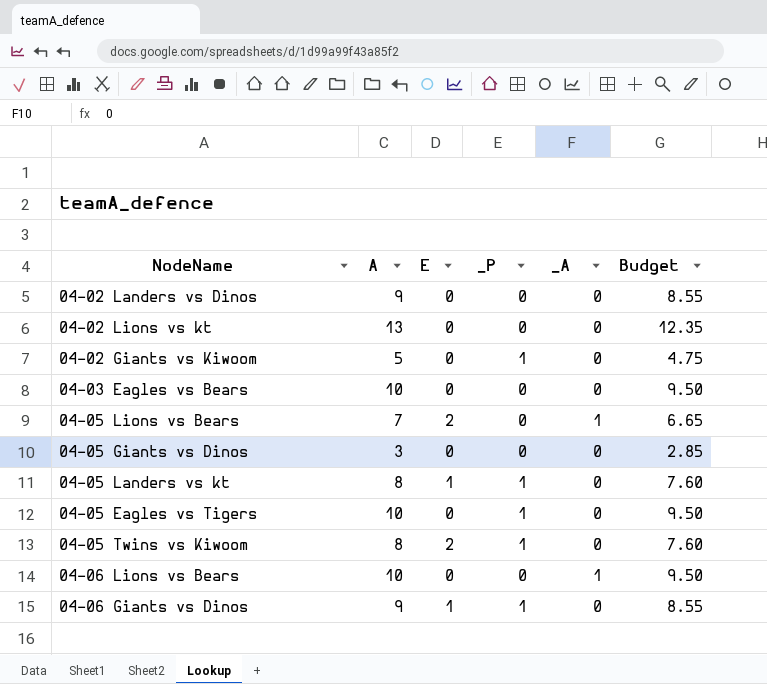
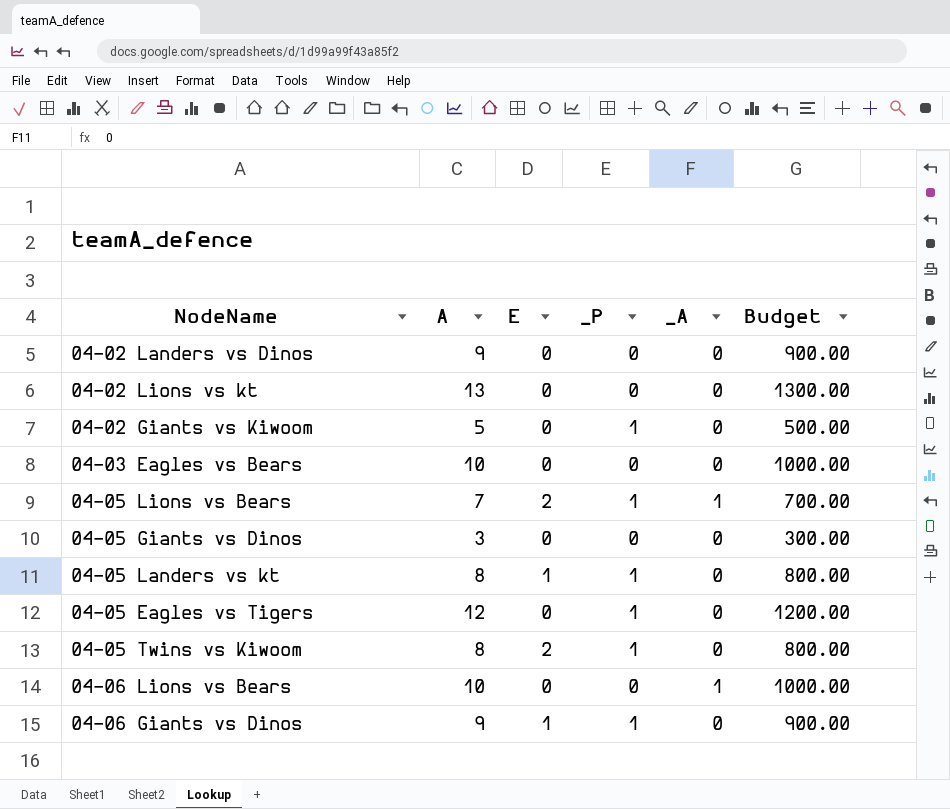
column Budget | formula: [A] * 0.95 -> [A] * 100
04-05 Lions vs Bears | _P: 0 -> 1
04-05 Eagles vs Tigers | A: 10 -> 12

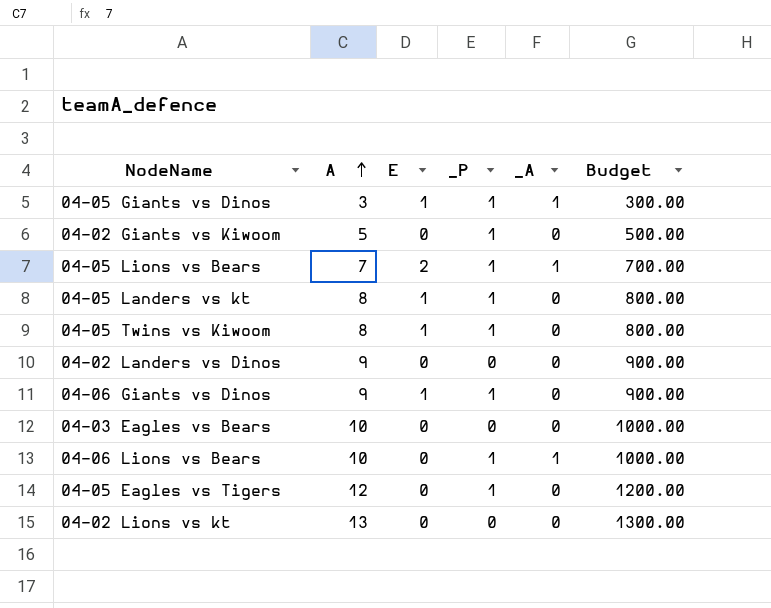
row order: none -> A ascending
04-05 Giants vs Dinos | E: 0 -> 1
04-05 Giants vs Dinos | _P: 0 -> 1
04-05 Giants vs Dinos | _A: 0 -> 1
04-05 Twins vs Kiwoom | E: 2 -> 1
04-06 Lions vs Bears | _P: 0 -> 1

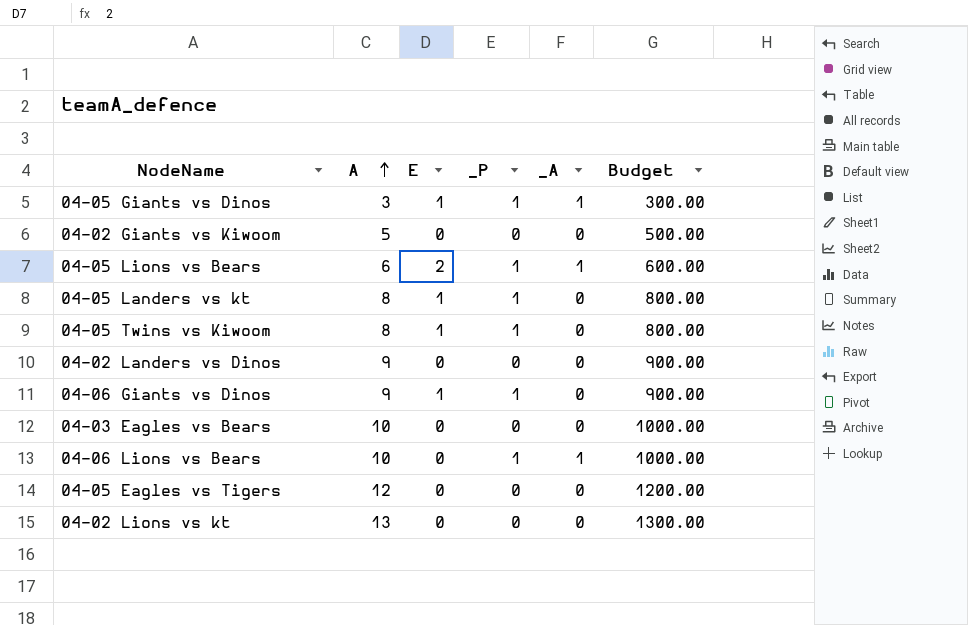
04-02 Giants vs Kiwoom | _P: 1 -> 0
04-05 Lions vs Bears | A: 7 -> 6
04-05 Lions vs Bears | Budget: 700.00 -> 600.00
04-05 Eagles vs Tigers | _P: 1 -> 0

